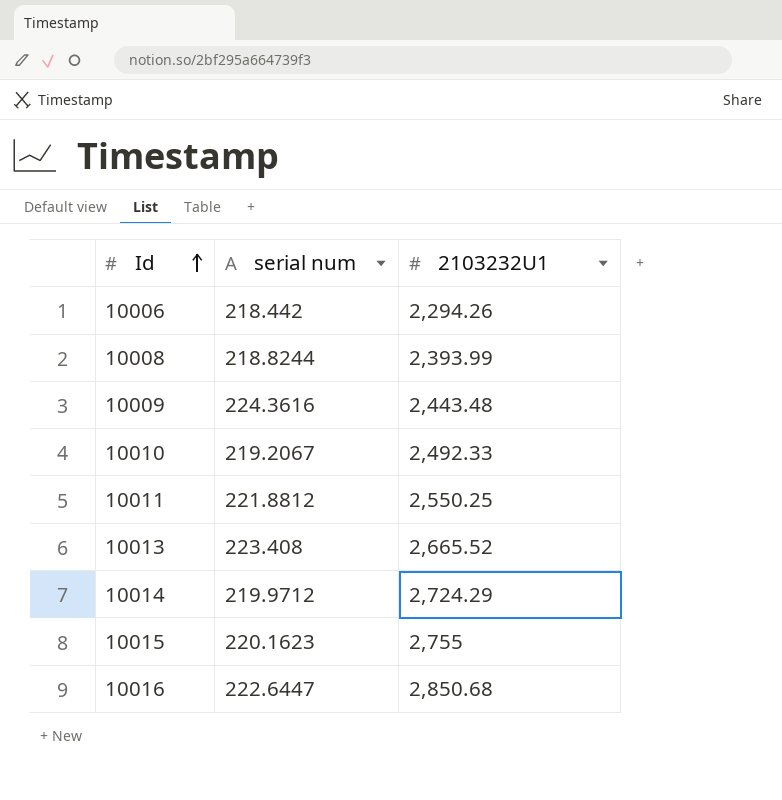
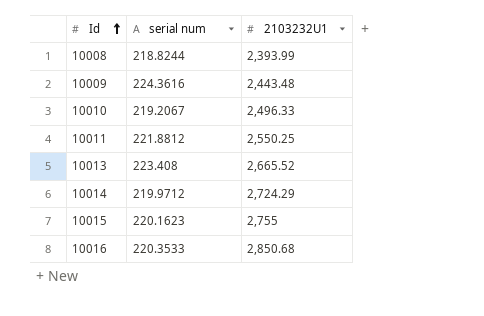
row 10006: 218.442 | 2,294.26 -> none
10010 | 2103232U1: 2,492.33 -> 2,496.33
10016 | serial num: 222.6447 -> 220.3533

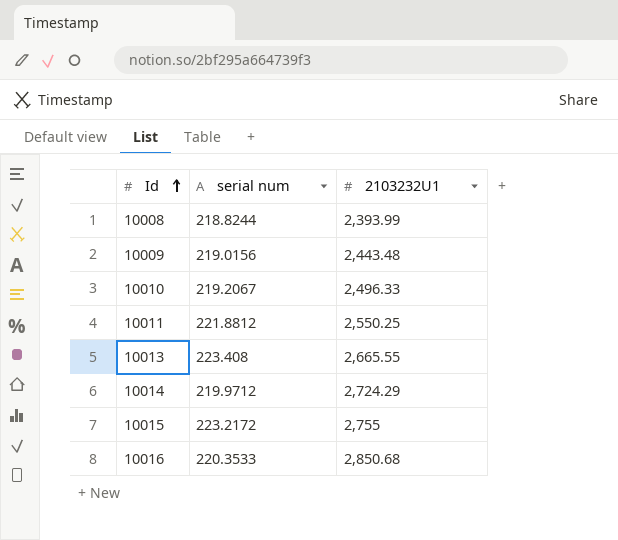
10009 | serial num: 224.3616 -> 219.0156
10013 | 2103232U1: 2,665.52 -> 2,665.55
10015 | serial num: 220.1623 -> 223.2172

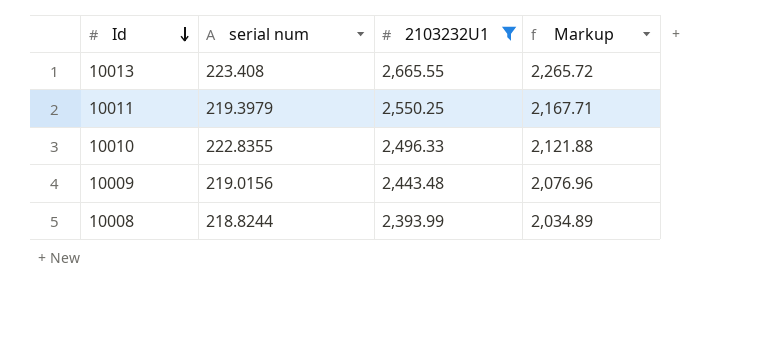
filter: none -> 2103232U1 <= 2,665.55
row order: Id ascending -> Id descending
column Markup | formula: none -> [2103232U1] * 0.85
10011 | serial num: 221.8812 -> 219.3979
10010 | serial num: 219.2067 -> 222.8355

